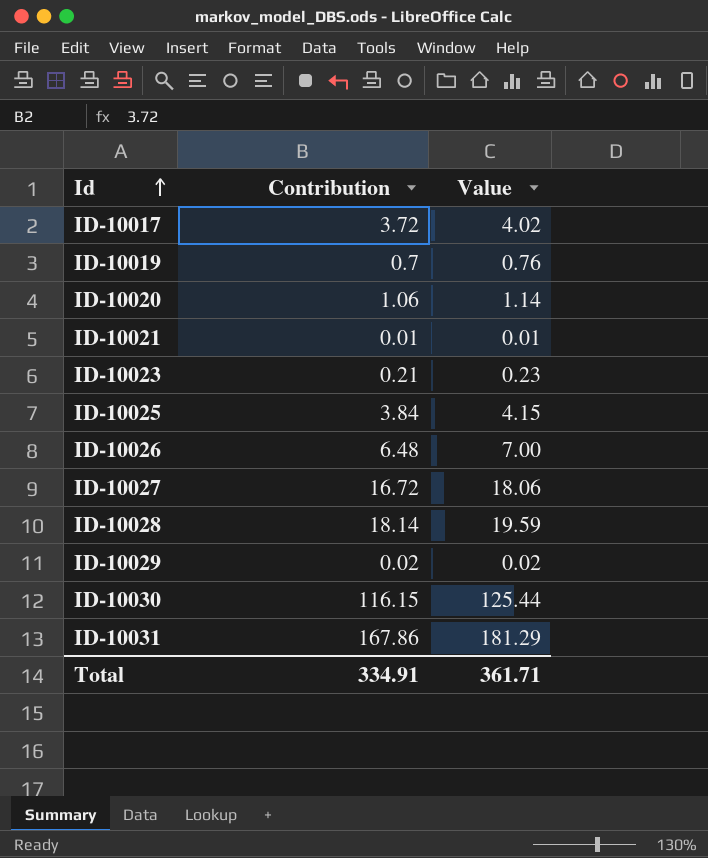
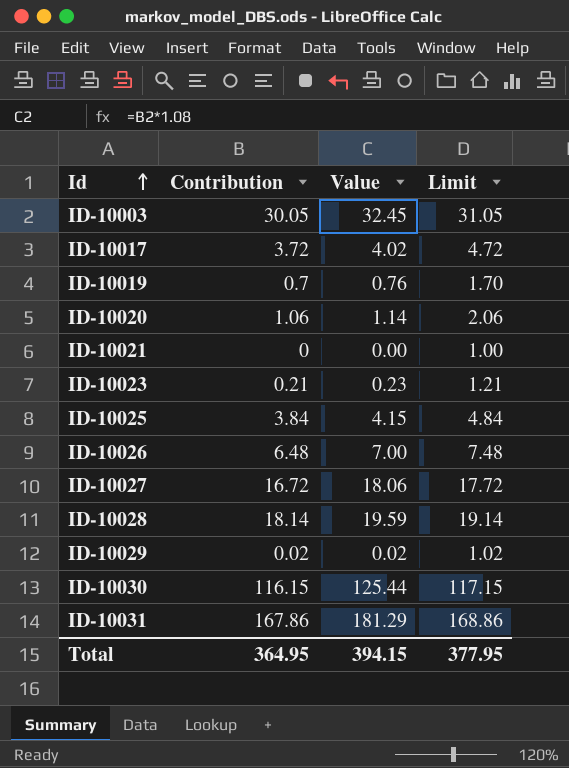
column Limit | formula: none -> [Contribution] + 1
row ID-10003: none -> 30.05 | 32.45 | 31.05
ID-10021 | Contribution: 0.01 -> 0
ID-10021 | Value: 0.01 -> 0.00
Total | Contribution: 334.91 -> 364.95
Total | Value: 361.71 -> 394.15

